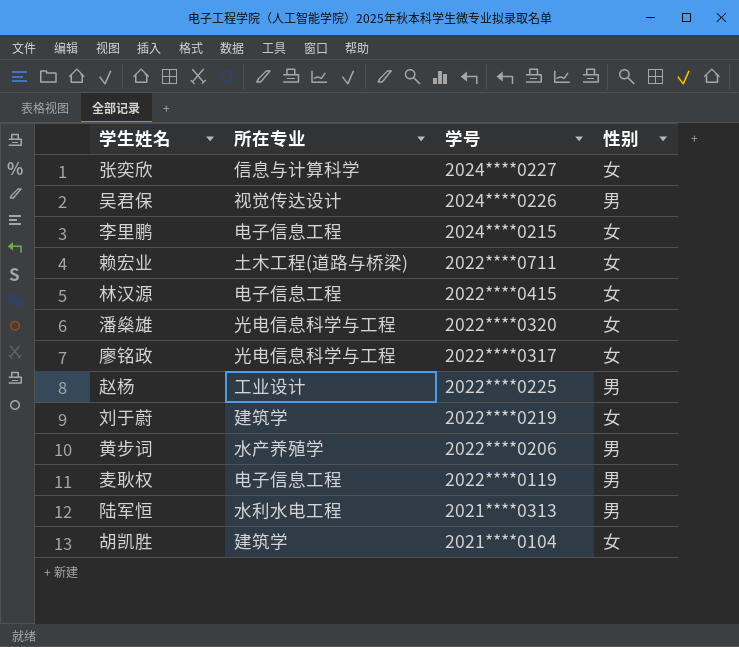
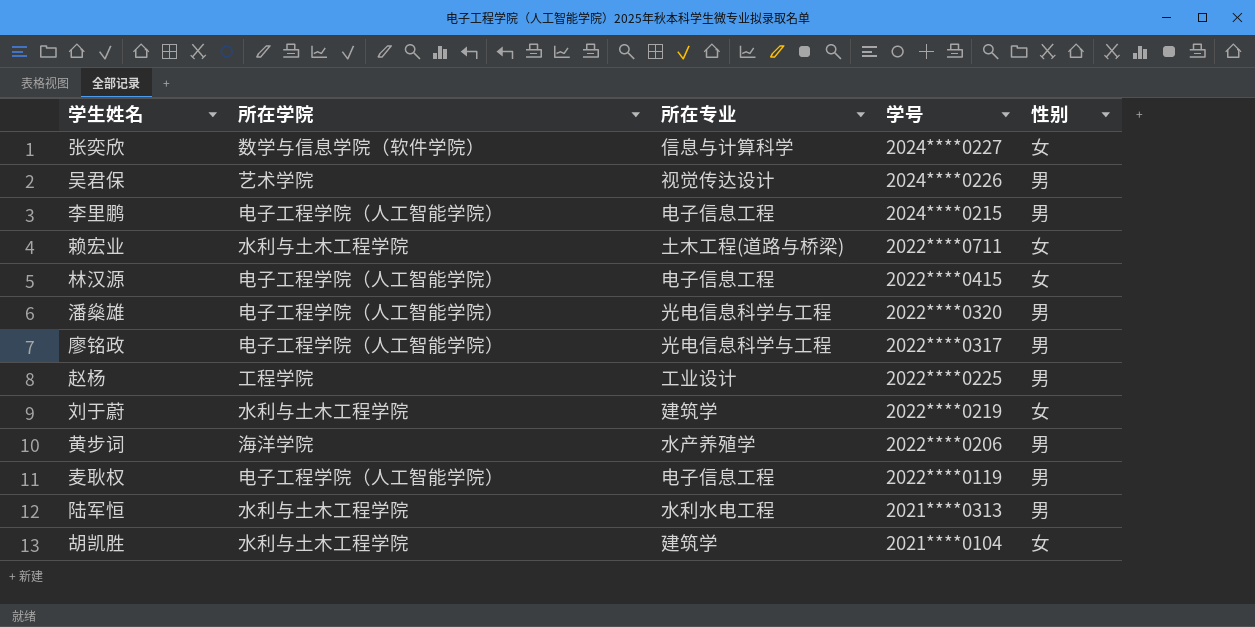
column 所在学院 | position: none -> 2
李里鹏 | 性别: 女 -> 男
潘燊雄 | 性别: 女 -> 男
廖铭政 | 性别: 女 -> 男

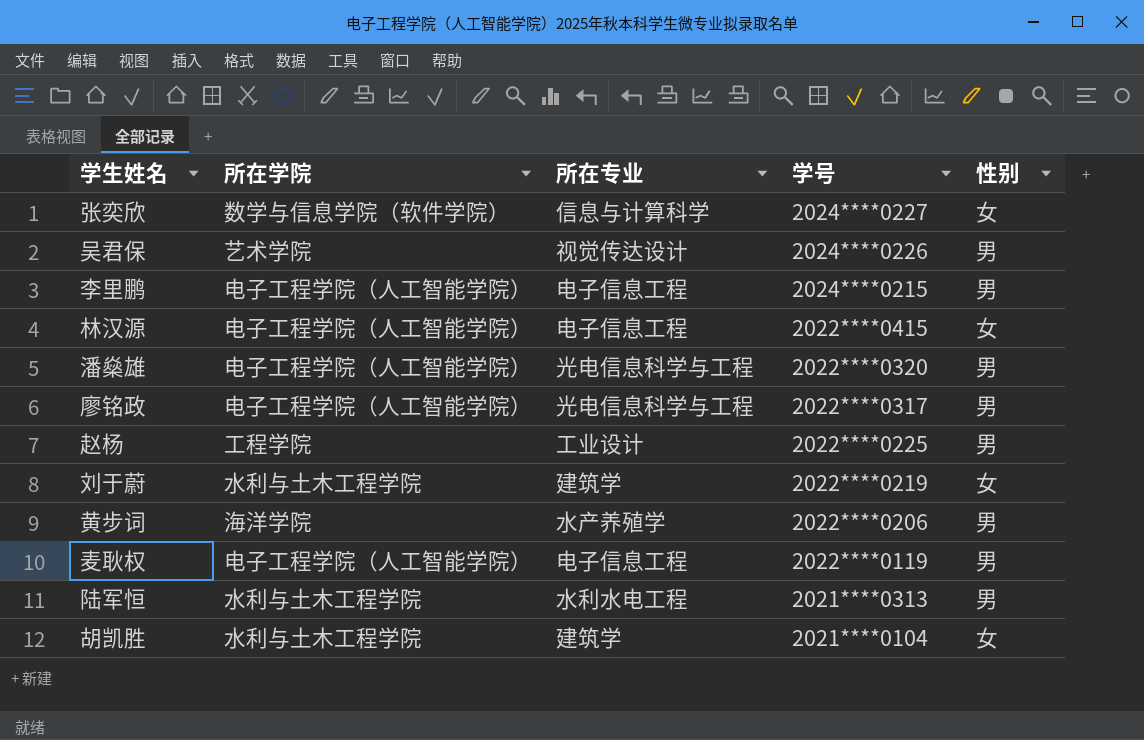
row 赖宏业: 水利与土木工程学院 | 土木工程(道路与桥梁) | 2022****0711 | 女 -> none

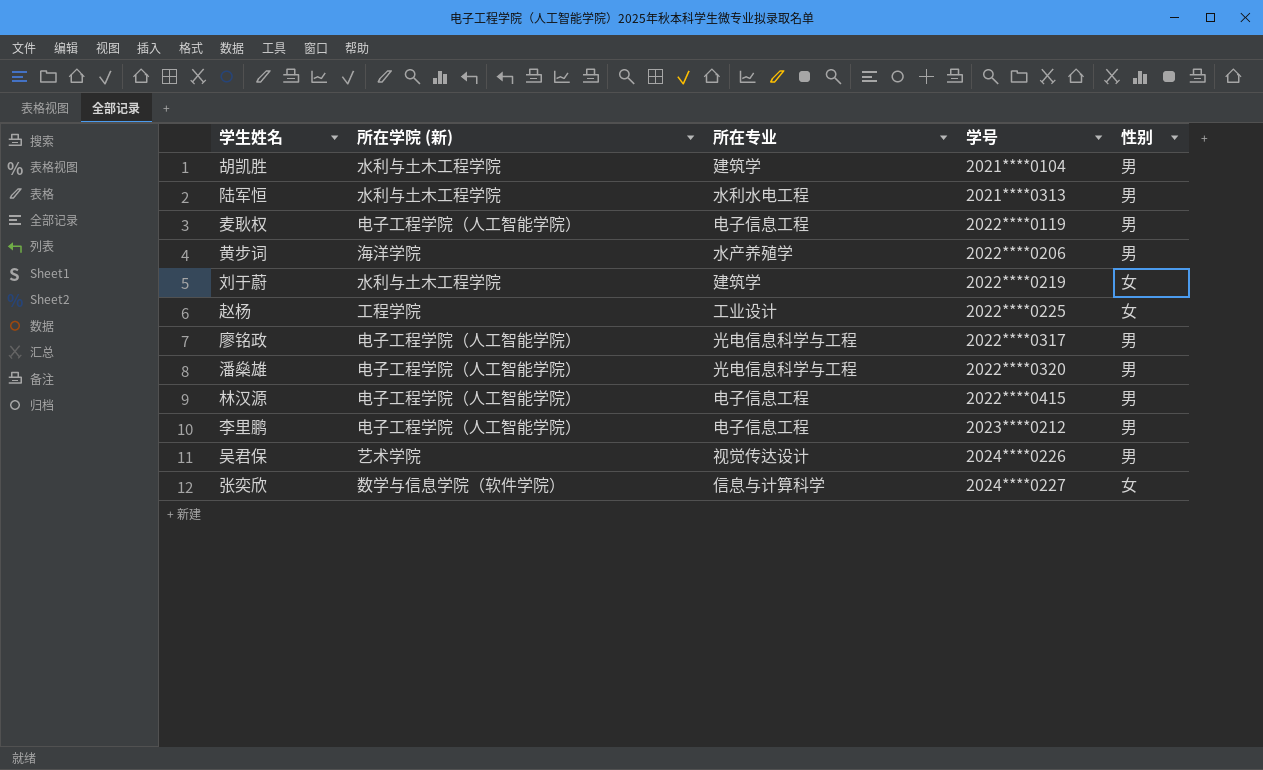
row order: 学号 descending -> 学号 ascending
column name: 所在学院 -> 所在学院 (新)
胡凯胜 | 性别: 女 -> 男
赵杨 | 性别: 男 -> 女
林汉源 | 性别: 女 -> 男
李里鹏 | 学号: 2024****0215 -> 2023****0212

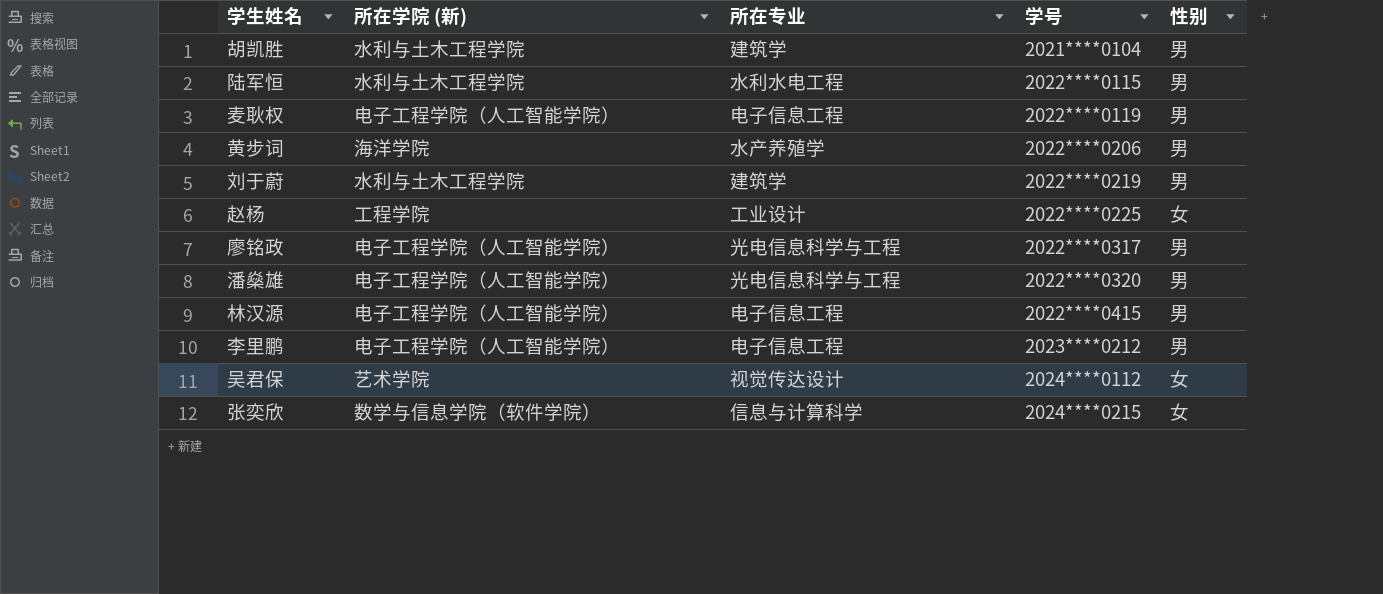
陆军恒 | 学号: 2021****0313 -> 2022****0115
刘于蔚 | 性别: 女 -> 男
吴君保 | 学号: 2024****0226 -> 2024****0112
吴君保 | 性别: 男 -> 女
张奕欣 | 学号: 2024****0227 -> 2024****0215

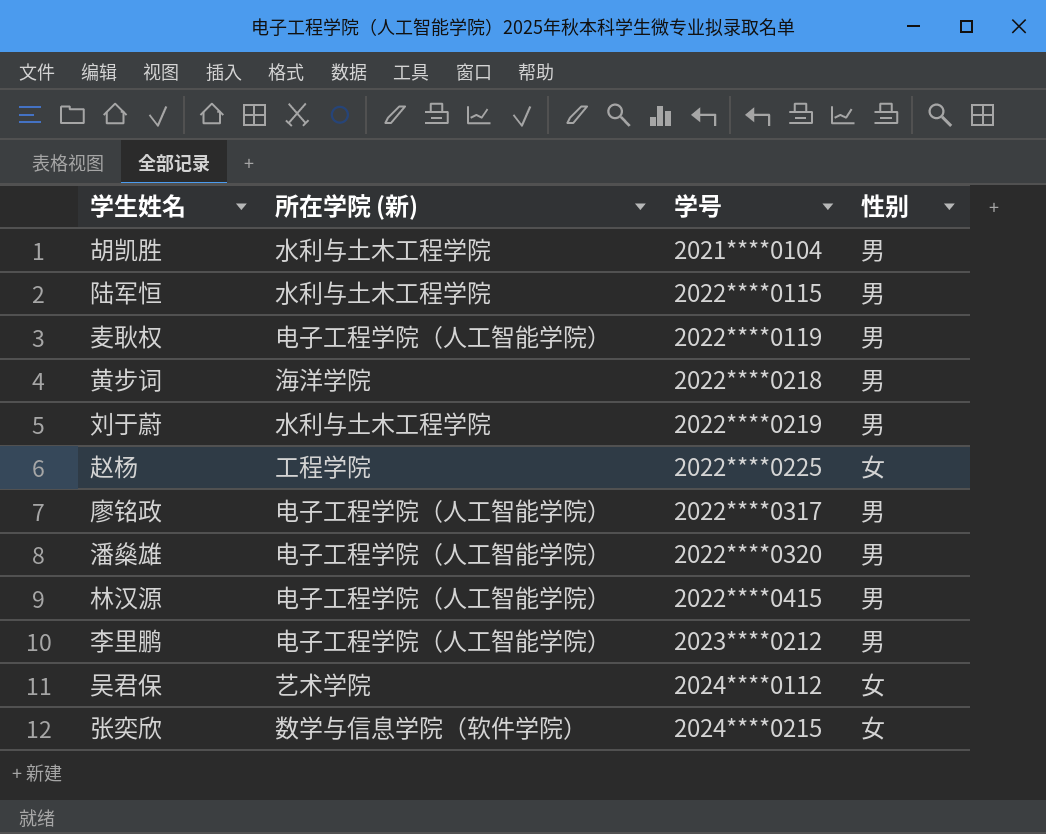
column 所在专业 | position: 3 -> none
黄步词 | 学号: 2022****0206 -> 2022****0218

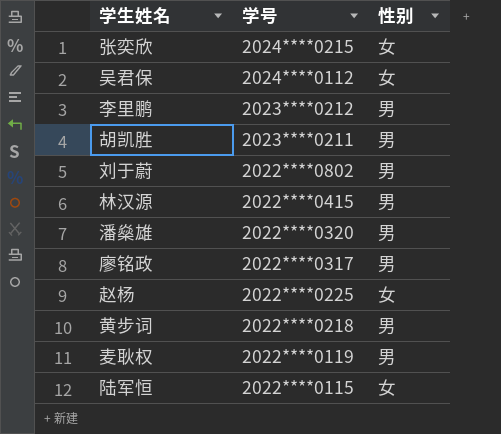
row order: 学号 ascending -> 学号 descending
column 所在学院 (新) | position: 2 -> none
胡凯胜 | 学号: 2021****0104 -> 2023****0211
刘于蔚 | 学号: 2022****0219 -> 2022****0802
陆军恒 | 性别: 男 -> 女

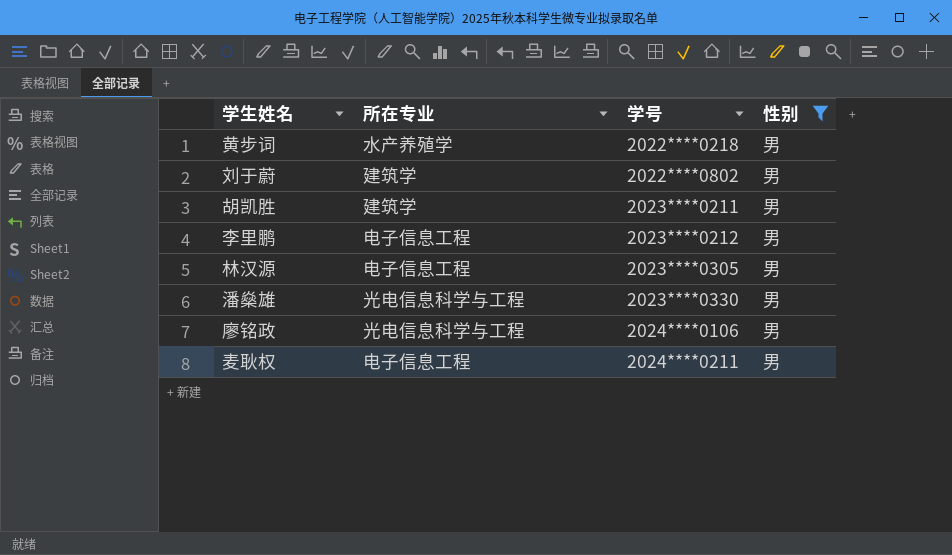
filter: none -> 性别 = 男
row order: 学号 descending -> 学号 ascending
column 所在专业 | position: none -> 2
林汉源 | 学号: 2022****0415 -> 2023****0305
潘燊雄 | 学号: 2022****0320 -> 2023****0330
廖铭政 | 学号: 2022****0317 -> 2024****0106
麦耿权 | 学号: 2022****0119 -> 2024****0211

